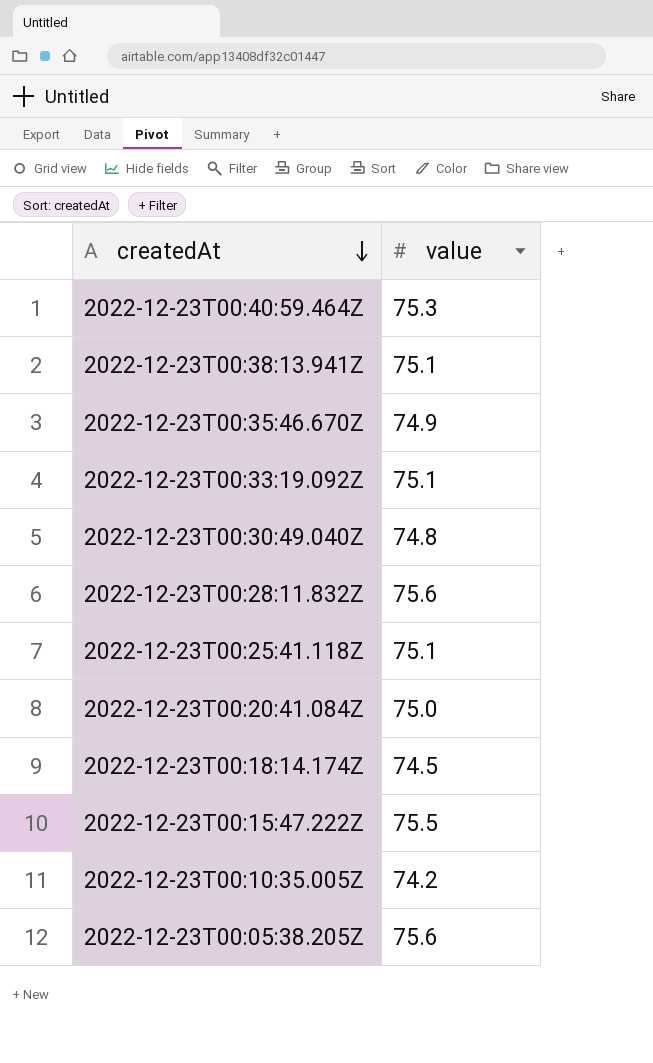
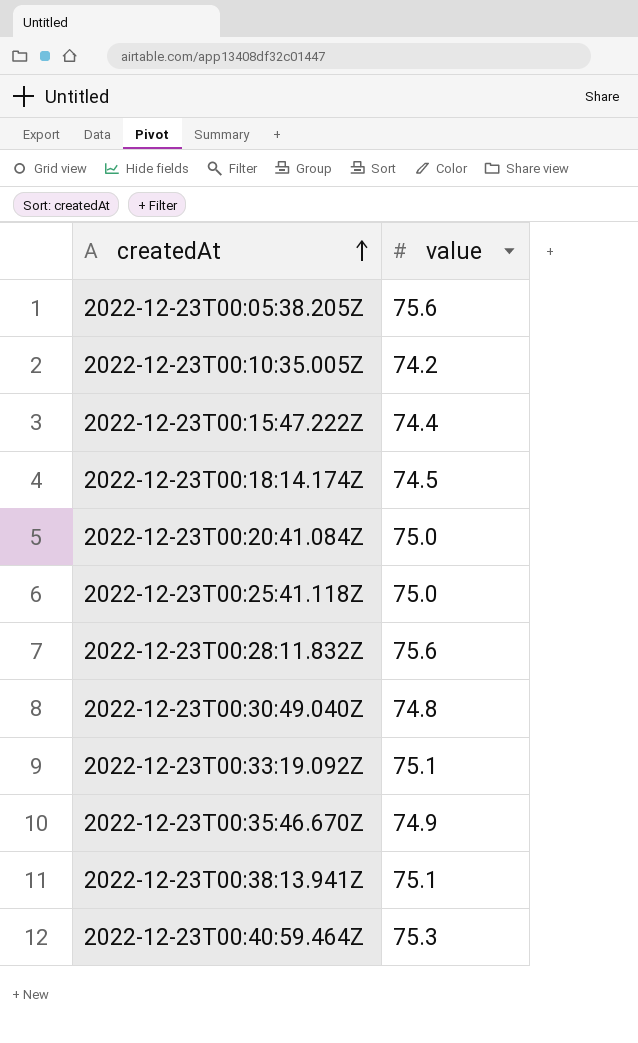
row order: createdAt descending -> createdAt ascending
2022-12-23T00:15:47.222Z | value: 75.5 -> 74.4
2022-12-23T00:25:41.118Z | value: 75.1 -> 75.0

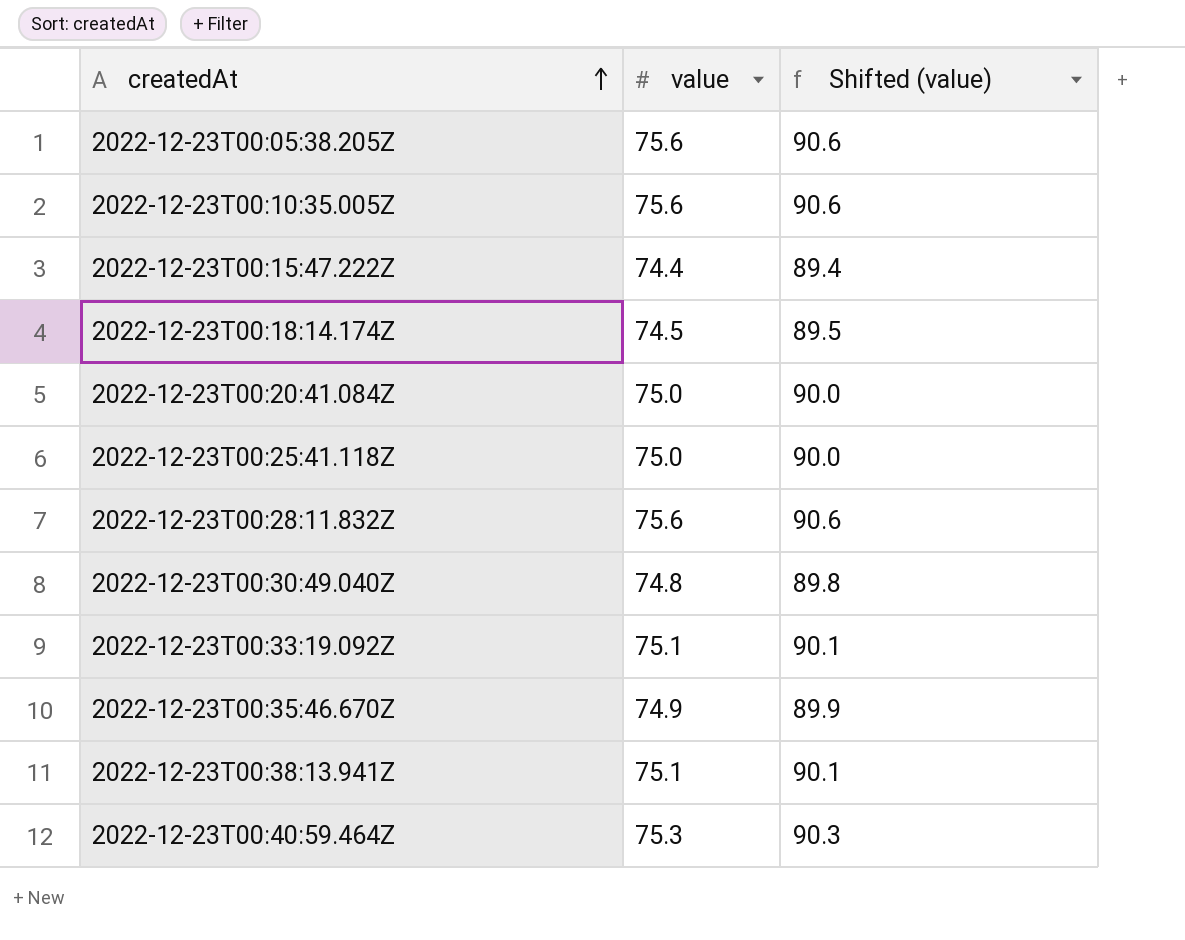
column Shifted (value) | formula: none -> [value] + 15
2022-12-23T00:10:35.005Z | value: 74.2 -> 75.6

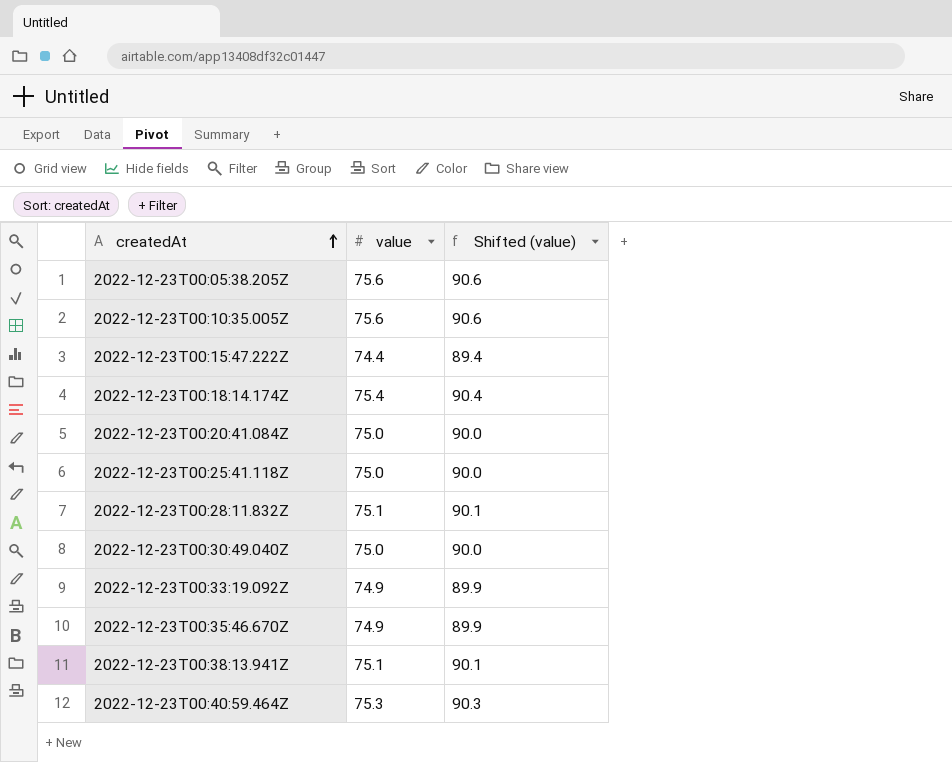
2022-12-23T00:18:14.174Z | value: 74.5 -> 75.4
2022-12-23T00:18:14.174Z | Shifted (value): 89.5 -> 90.4
2022-12-23T00:28:11.832Z | value: 75.6 -> 75.1
2022-12-23T00:28:11.832Z | Shifted (value): 90.6 -> 90.1
2022-12-23T00:30:49.040Z | value: 74.8 -> 75.0
2022-12-23T00:30:49.040Z | Shifted (value): 89.8 -> 90.0
2022-12-23T00:33:19.092Z | value: 75.1 -> 74.9
2022-12-23T00:33:19.092Z | Shifted (value): 90.1 -> 89.9

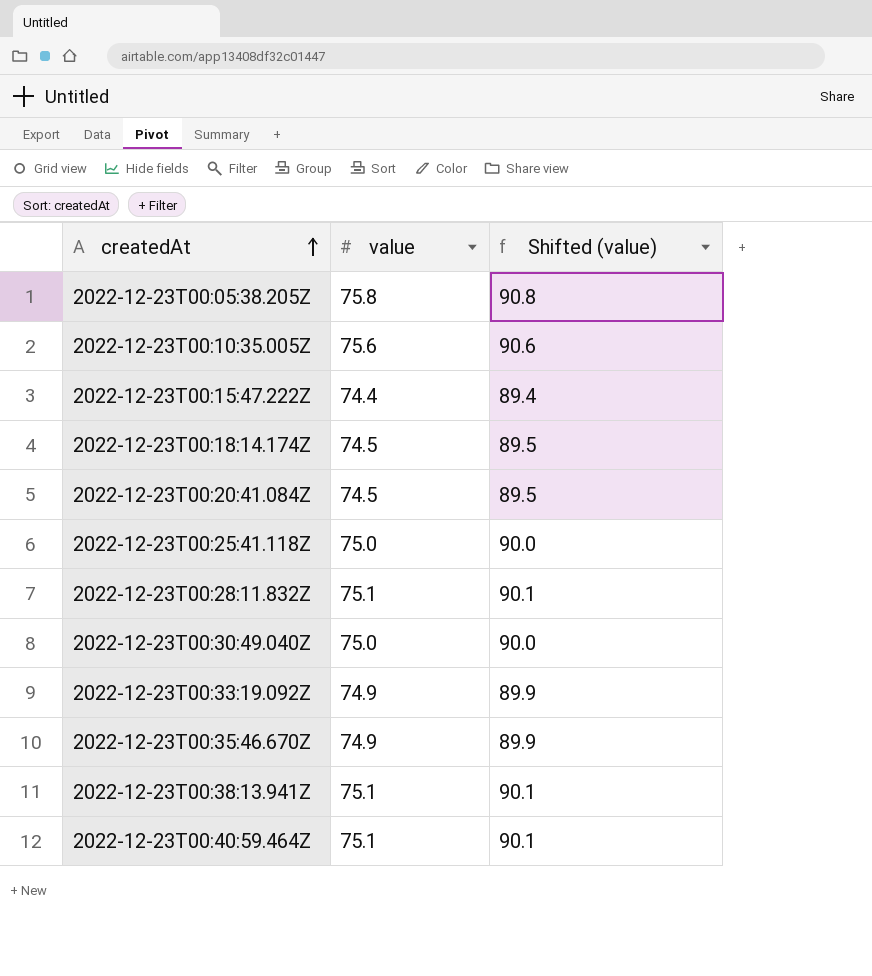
2022-12-23T00:05:38.205Z | value: 75.6 -> 75.8
2022-12-23T00:05:38.205Z | Shifted (value): 90.6 -> 90.8
2022-12-23T00:18:14.174Z | value: 75.4 -> 74.5
2022-12-23T00:18:14.174Z | Shifted (value): 90.4 -> 89.5
2022-12-23T00:20:41.084Z | value: 75.0 -> 74.5
2022-12-23T00:20:41.084Z | Shifted (value): 90.0 -> 89.5
2022-12-23T00:40:59.464Z | value: 75.3 -> 75.1
2022-12-23T00:40:59.464Z | Shifted (value): 90.3 -> 90.1

